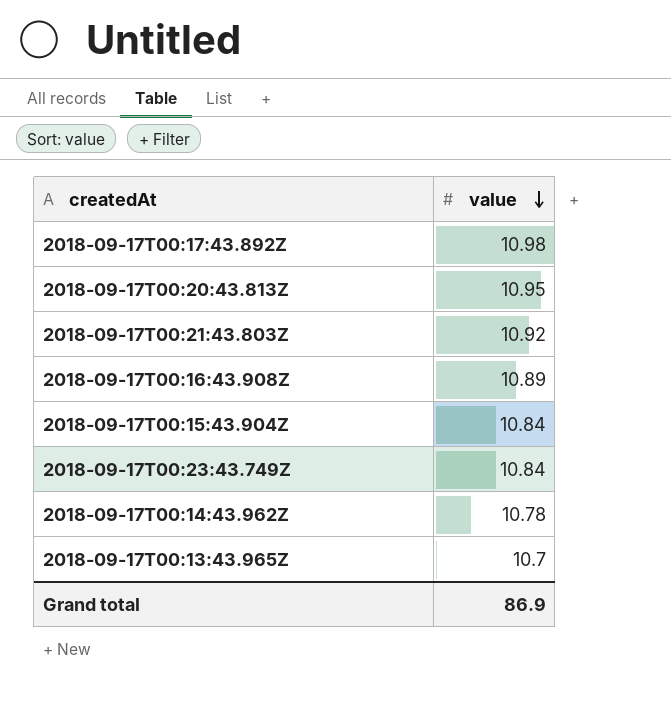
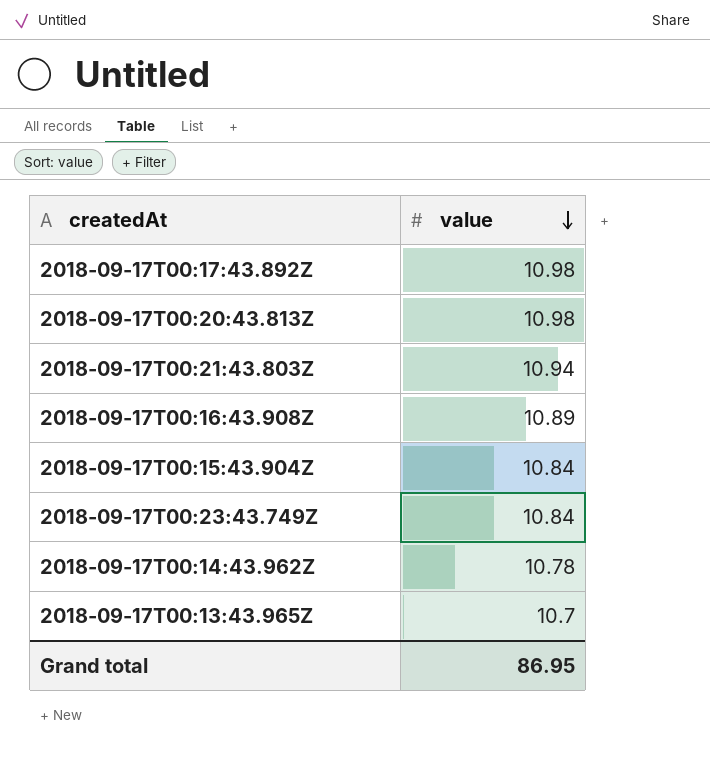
2018-09-17T00:20:43.813Z | value: 10.95 -> 10.98
2018-09-17T00:21:43.803Z | value: 10.92 -> 10.94
Grand total | value: 86.9 -> 86.95

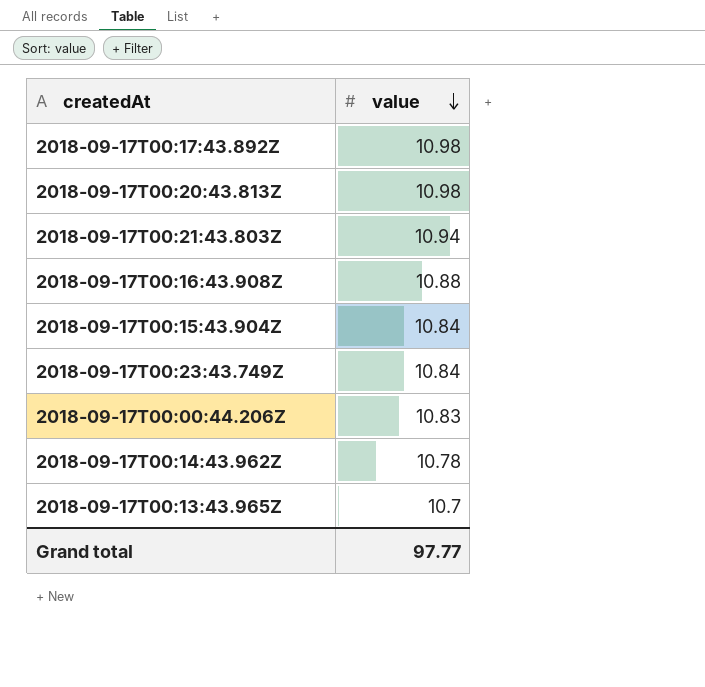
2018-09-17T00:16:43.908Z | value: 10.89 -> 10.88
row 2018-09-17T00:00:44.206Z: none -> 10.83
Grand total | value: 86.95 -> 97.77

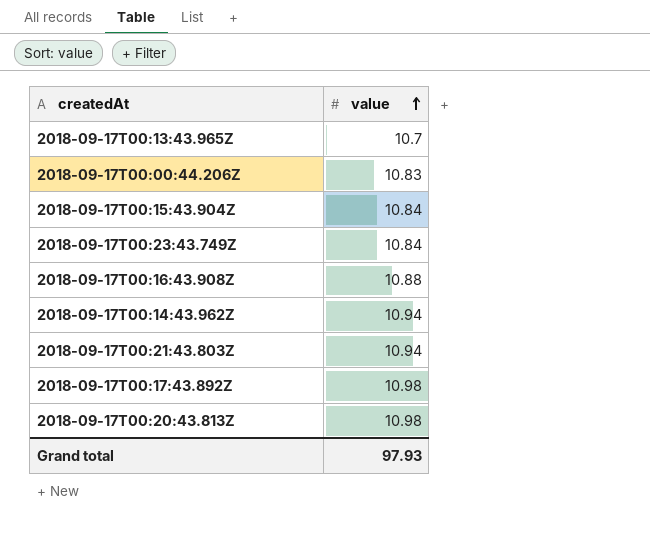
row order: value descending -> value ascending
2018-09-17T00:14:43.962Z | value: 10.78 -> 10.94
Grand total | value: 97.77 -> 97.93

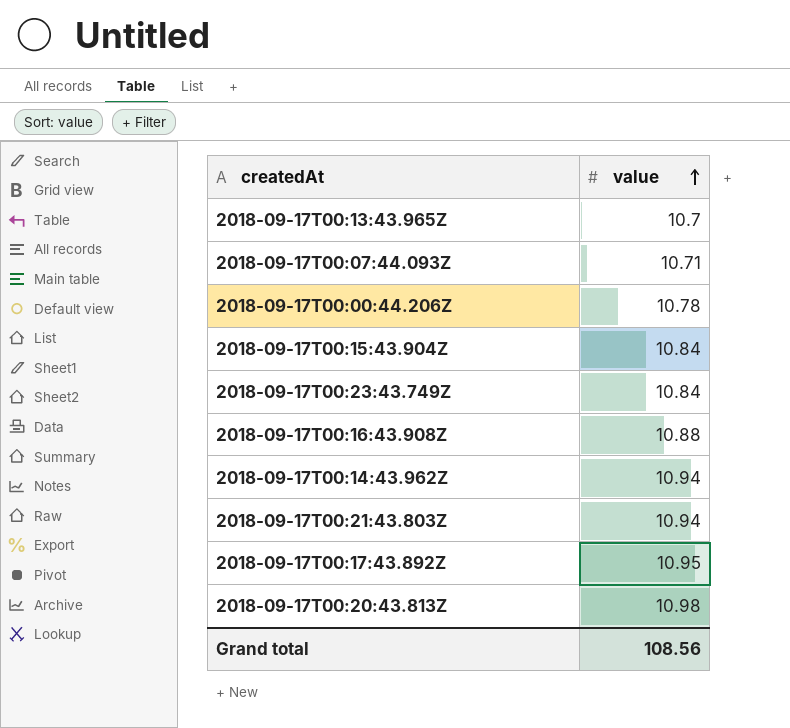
row 2018-09-17T00:07:44.093Z: none -> 10.71
2018-09-17T00:00:44.206Z | value: 10.83 -> 10.78
2018-09-17T00:17:43.892Z | value: 10.98 -> 10.95
Grand total | value: 97.93 -> 108.56

